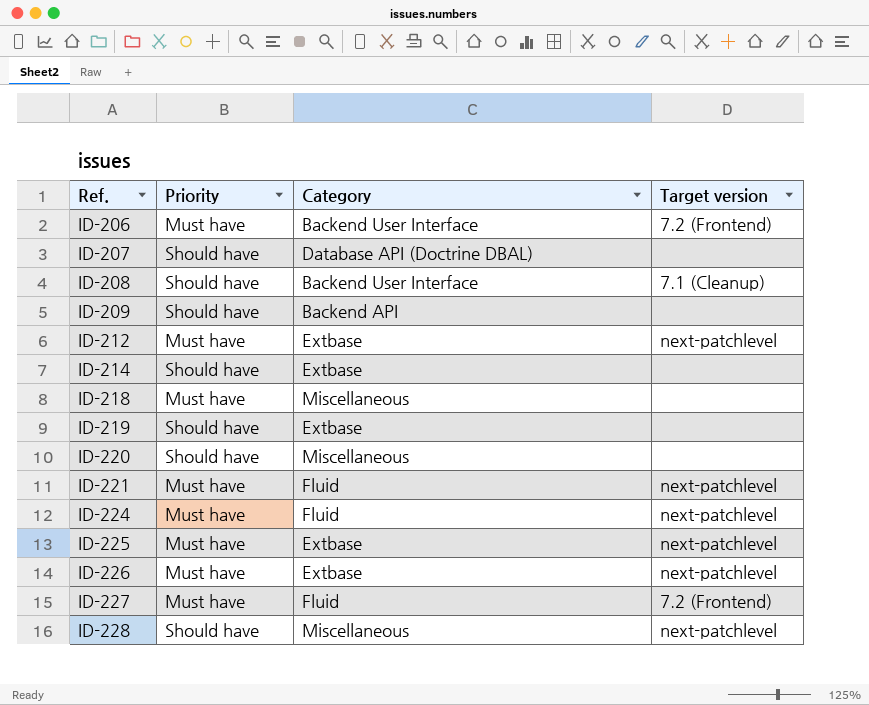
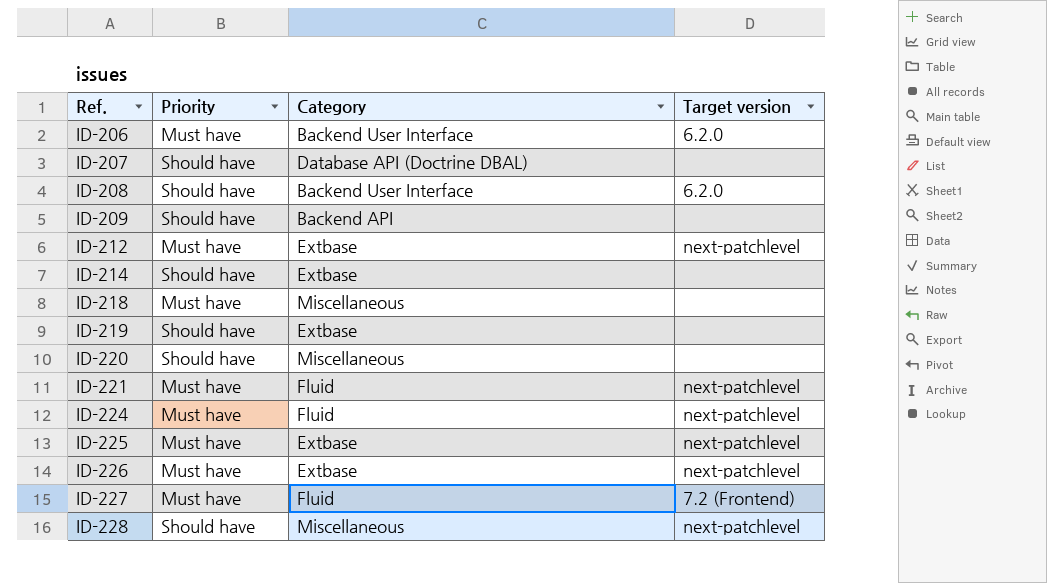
ID-206 | Target version: 7.2 (Frontend) -> 6.2.0
ID-208 | Target version: 7.1 (Cleanup) -> 6.2.0

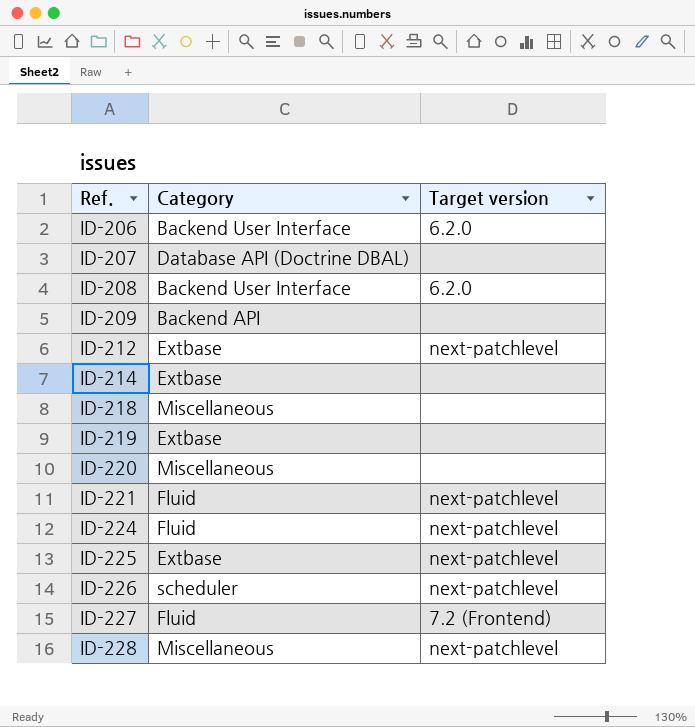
column Priority | position: 2 -> none
ID-226 | Category: Extbase -> scheduler

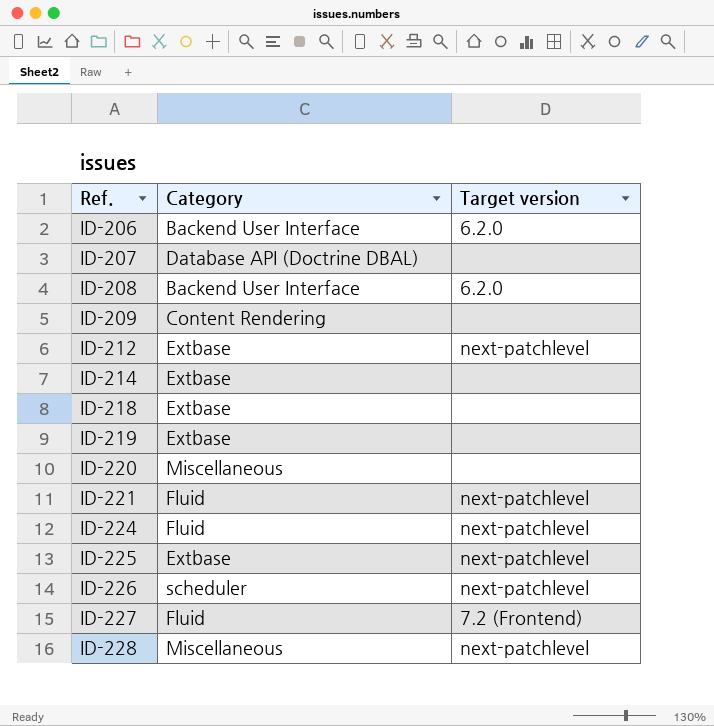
ID-209 | Category: Backend API -> Content Rendering
ID-218 | Category: Miscellaneous -> Extbase

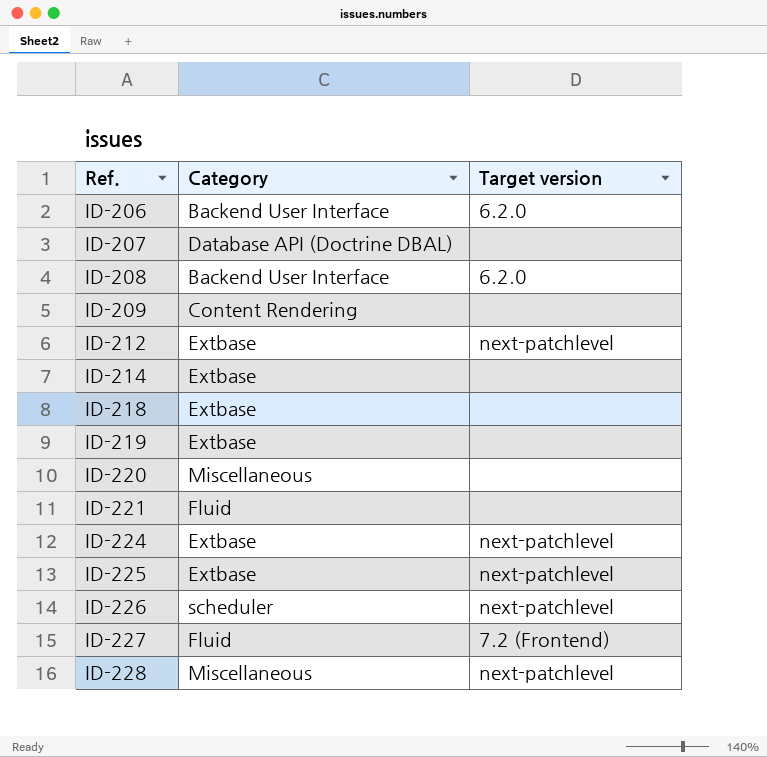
ID-221 | Target version: next-patchlevel -> none
ID-224 | Category: Fluid -> Extbase

